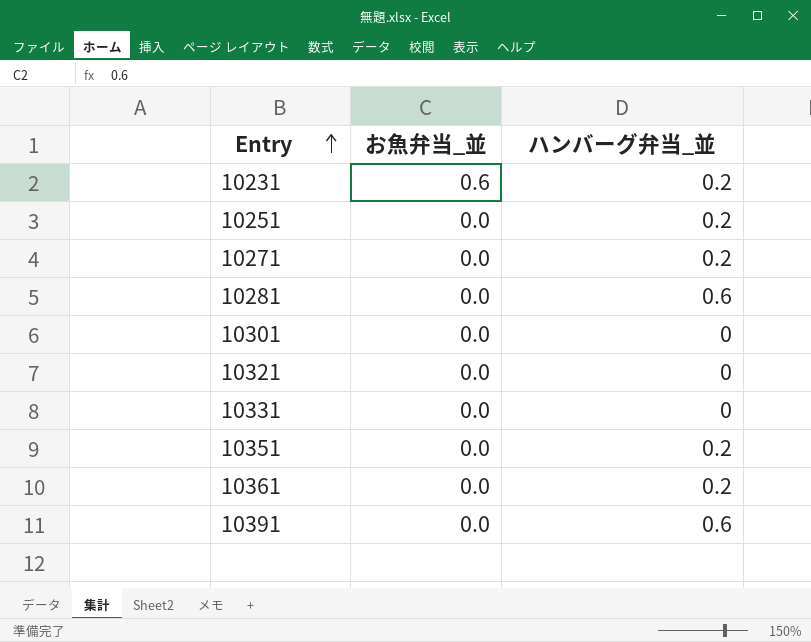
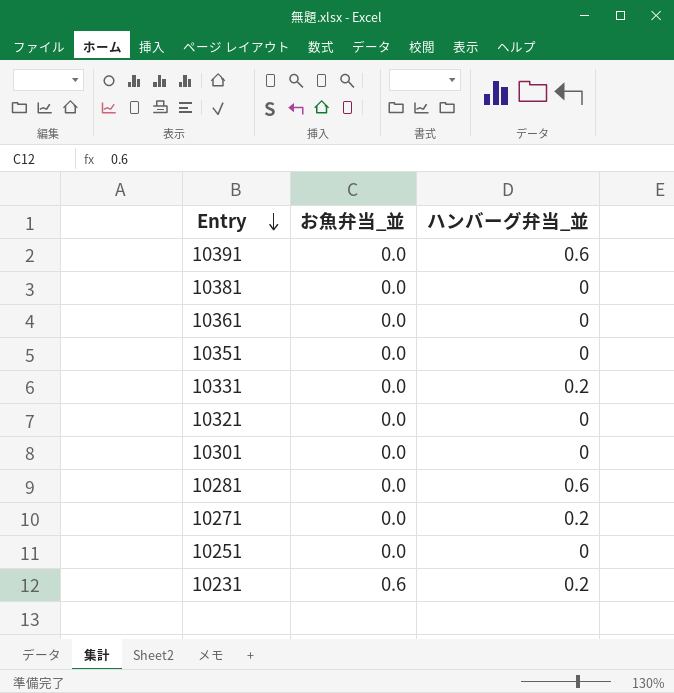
row order: Entry ascending -> Entry descending
row 10381: none -> 0.0 | 0
10361 | ハンバーグ弁当_並: 0.2 -> 0
10351 | ハンバーグ弁当_並: 0.2 -> 0
10331 | ハンバーグ弁当_並: 0 -> 0.2
10251 | ハンバーグ弁当_並: 0.2 -> 0

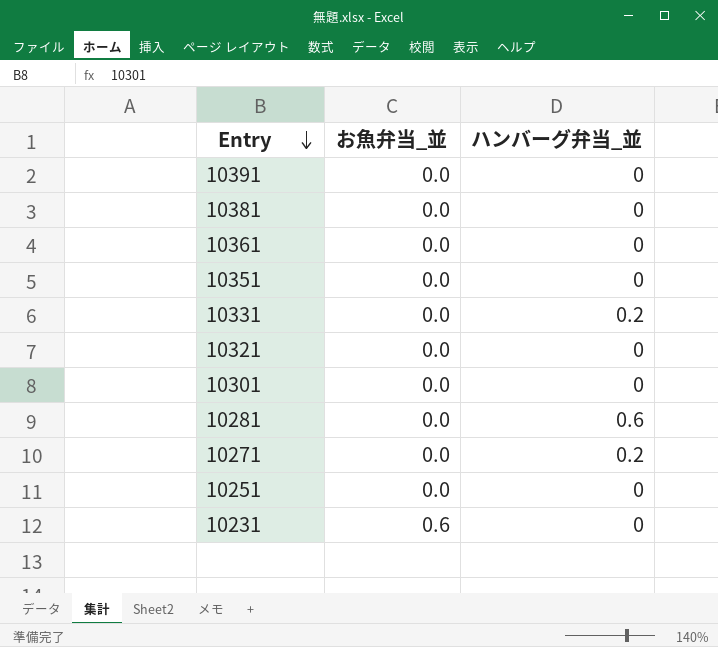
10391 | ハンバーグ弁当_並: 0.6 -> 0
10231 | ハンバーグ弁当_並: 0.2 -> 0

